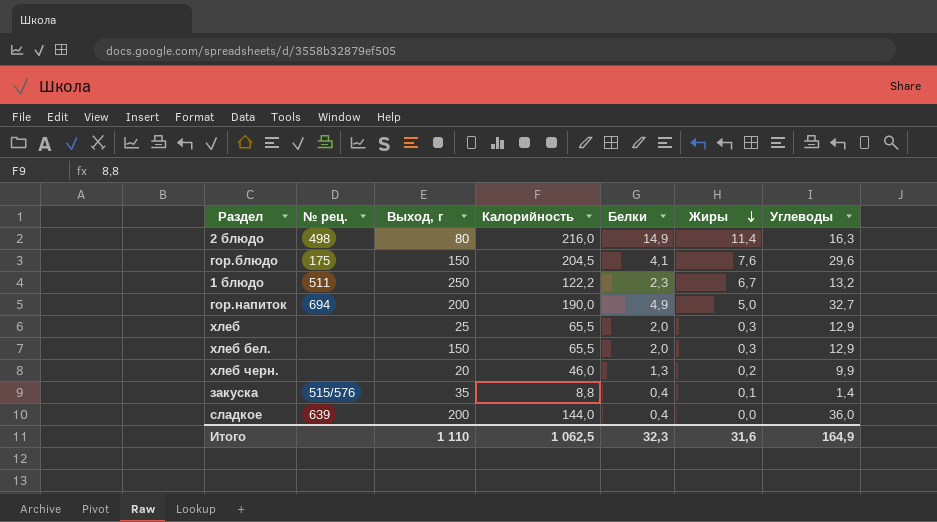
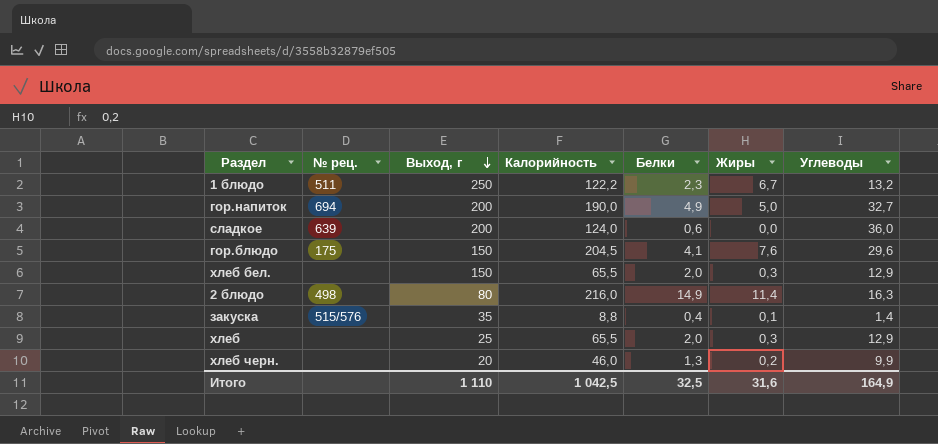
row order: Жиры descending -> Выход, г descending
сладкое | Калорийность: 144,0 -> 124,0
сладкое | Белки: 0,4 -> 0,6
Итого | Калорийность: 1 062,5 -> 1 042,5
Итого | Белки: 32,3 -> 32,5

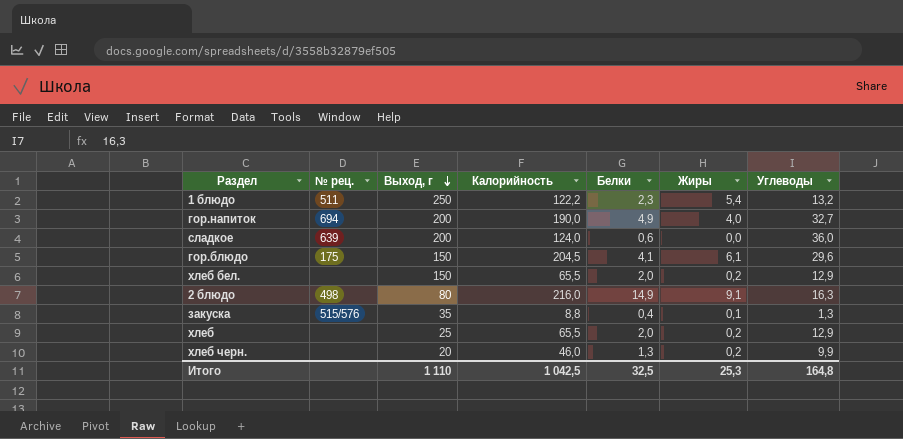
1 блюдо | Жиры: 6,7 -> 5,4
гор.напиток | Жиры: 5,0 -> 4,0
гор.блюдо | Жиры: 7,6 -> 6,1
хлеб бел. | Жиры: 0,3 -> 0,2
2 блюдо | Жиры: 11,4 -> 9,1
закуска | Углеводы: 1,4 -> 1,3
хлеб | Жиры: 0,3 -> 0,2
Итого | Жиры: 31,6 -> 25,3
Итого | Углеводы: 164,9 -> 164,8

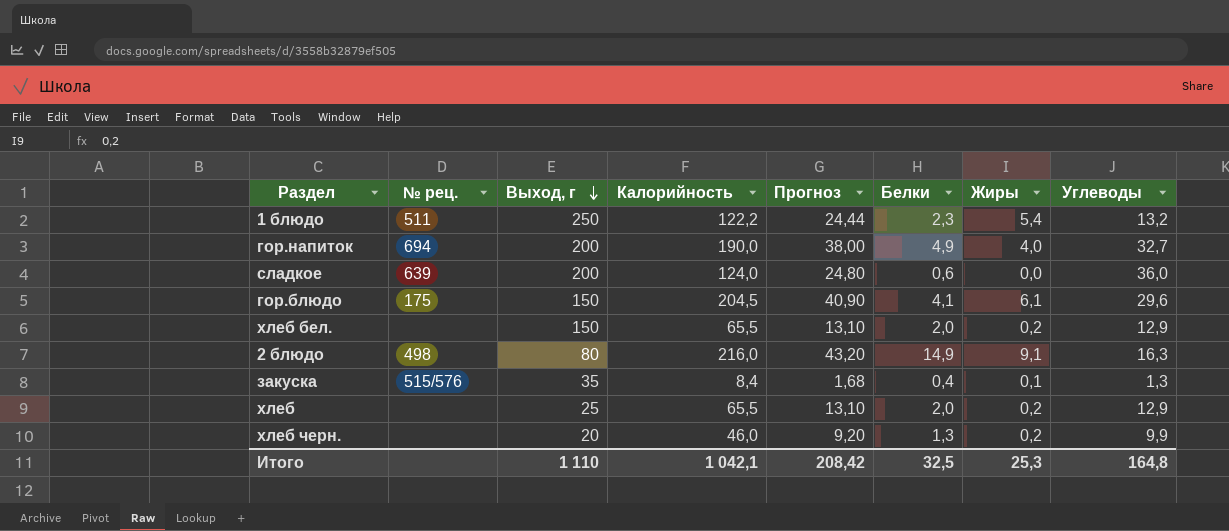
column Прогноз | formula: none -> [Калорийность] * 0,2
закуска | Калорийность: 8,8 -> 8,4
Итого | Калорийность: 1 042,5 -> 1 042,1

